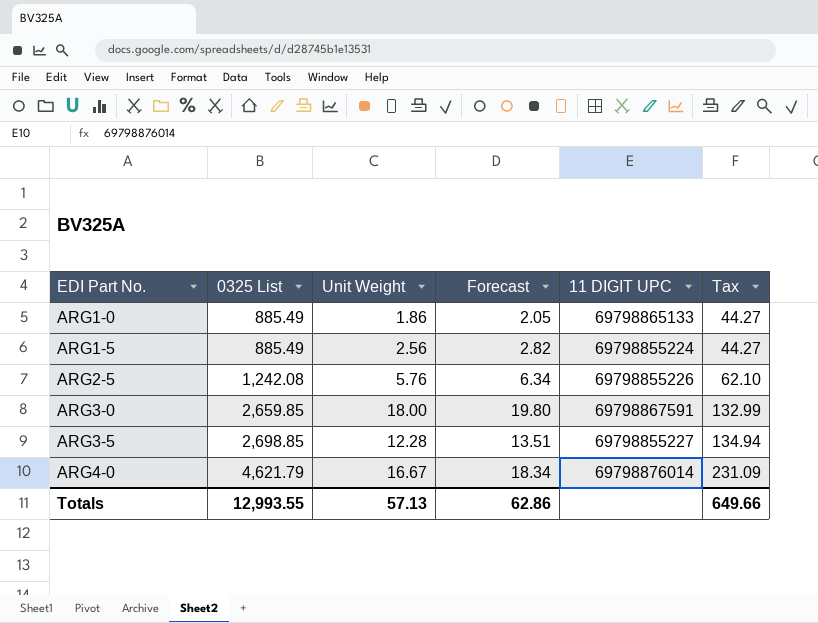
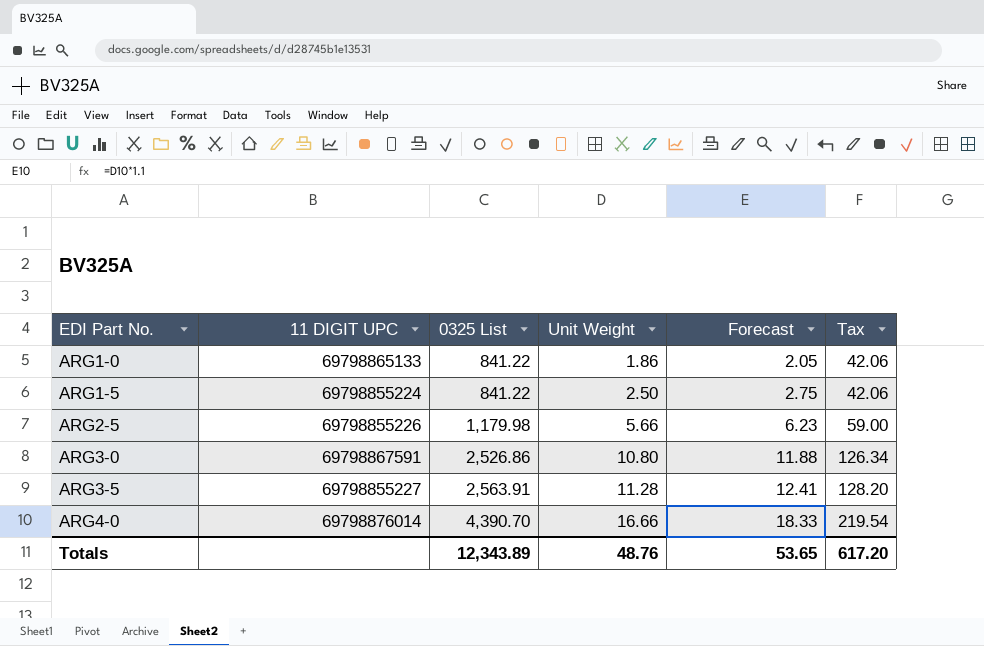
column 11 DIGIT UPC | position: 5 -> 2
ARG1-0 | 0325 List: 885.49 -> 841.22
ARG1-0 | Tax: 44.27 -> 42.06
ARG1-5 | 0325 List: 885.49 -> 841.22
ARG1-5 | Unit Weight: 2.56 -> 2.50
ARG1-5 | Forecast: 2.82 -> 2.75
ARG1-5 | Tax: 44.27 -> 42.06
ARG2-5 | 0325 List: 1,242.08 -> 1,179.98
ARG2-5 | Unit Weight: 5.76 -> 5.66
ARG2-5 | Forecast: 6.34 -> 6.23
ARG2-5 | Tax: 62.10 -> 59.00
ARG3-0 | 0325 List: 2,659.85 -> 2,526.86
ARG3-0 | Unit Weight: 18.00 -> 10.80
ARG3-0 | Forecast: 19.80 -> 11.88
ARG3-0 | Tax: 132.99 -> 126.34
ARG3-5 | 0325 List: 2,698.85 -> 2,563.91
ARG3-5 | Unit Weight: 12.28 -> 11.28
ARG3-5 | Forecast: 13.51 -> 12.41
ARG3-5 | Tax: 134.94 -> 128.20
ARG4-0 | 0325 List: 4,621.79 -> 4,390.70
ARG4-0 | Unit Weight: 16.67 -> 16.66
ARG4-0 | Forecast: 18.34 -> 18.33
ARG4-0 | Tax: 231.09 -> 219.54
Totals | 0325 List: 12,993.55 -> 12,343.89
Totals | Unit Weight: 57.13 -> 48.76
Totals | Forecast: 62.86 -> 53.65
Totals | Tax: 649.66 -> 617.20

